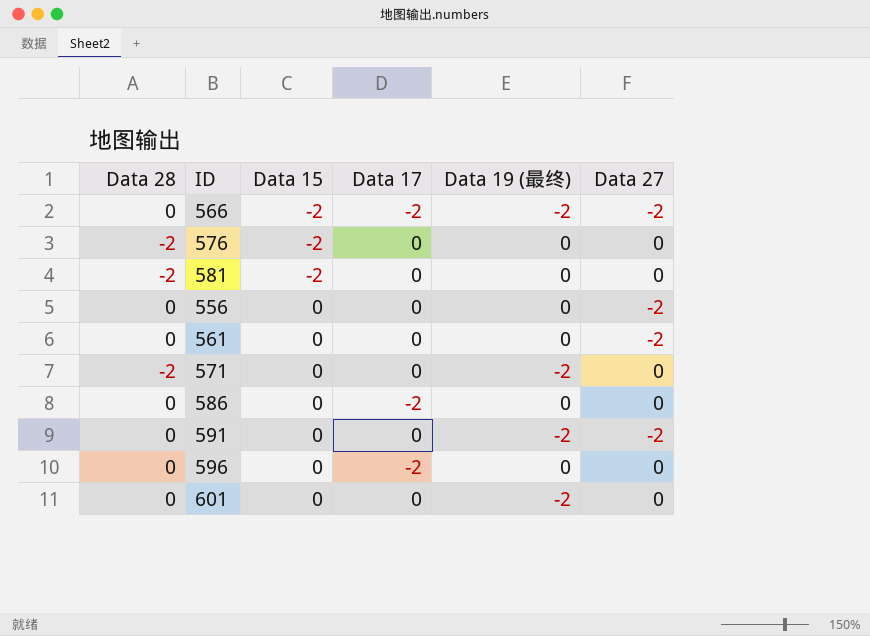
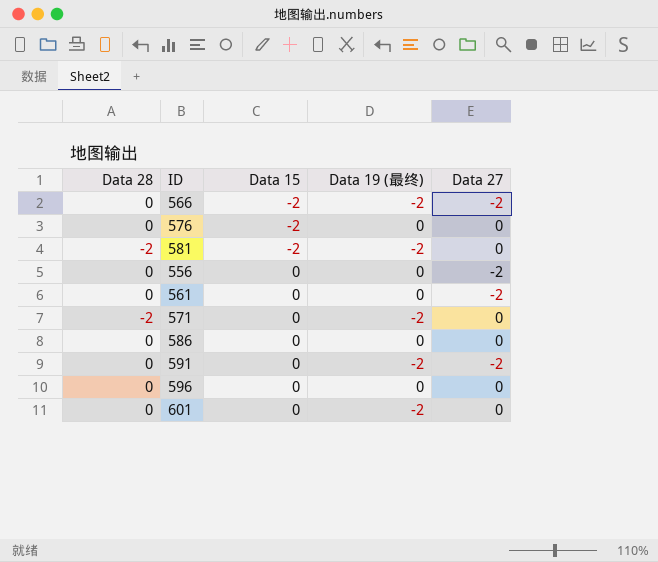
column Data 17 | position: 4 -> none
576 | Data 28: -2 -> 0
581 | Data 19 (最终): 0 -> -2

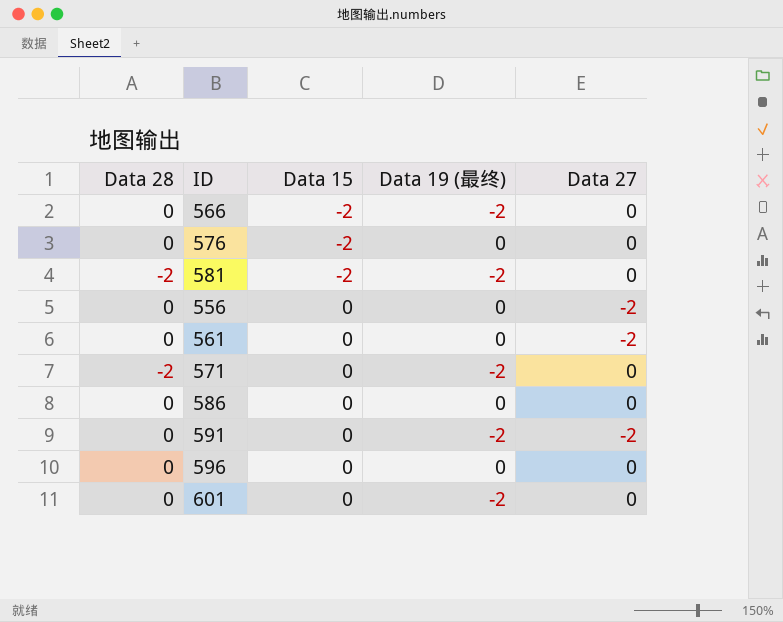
566 | Data 27: -2 -> 0

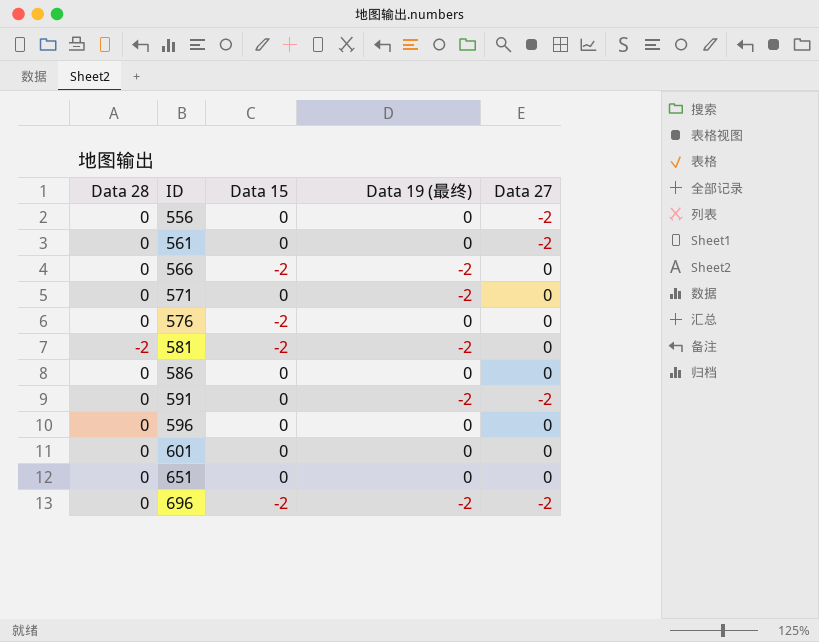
row order: Data 15 ascending -> ID ascending
571 | Data 28: -2 -> 0
601 | Data 19 (最终): -2 -> 0
row 651: none -> 0 | 0 | 0 | 0
row 696: none -> 0 | -2 | -2 | -2

